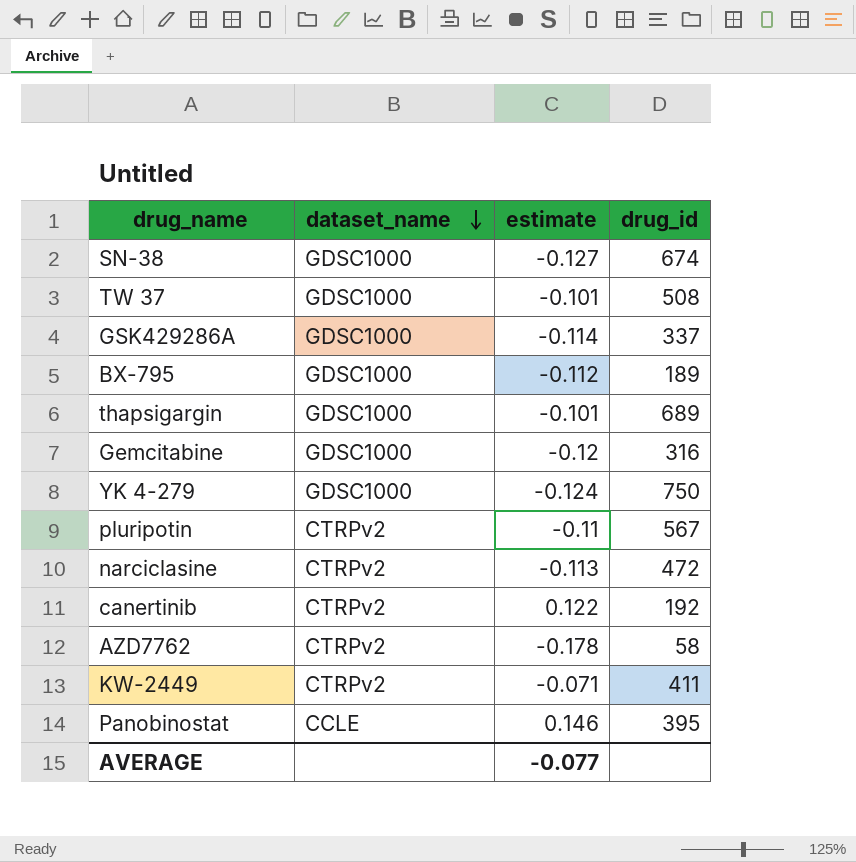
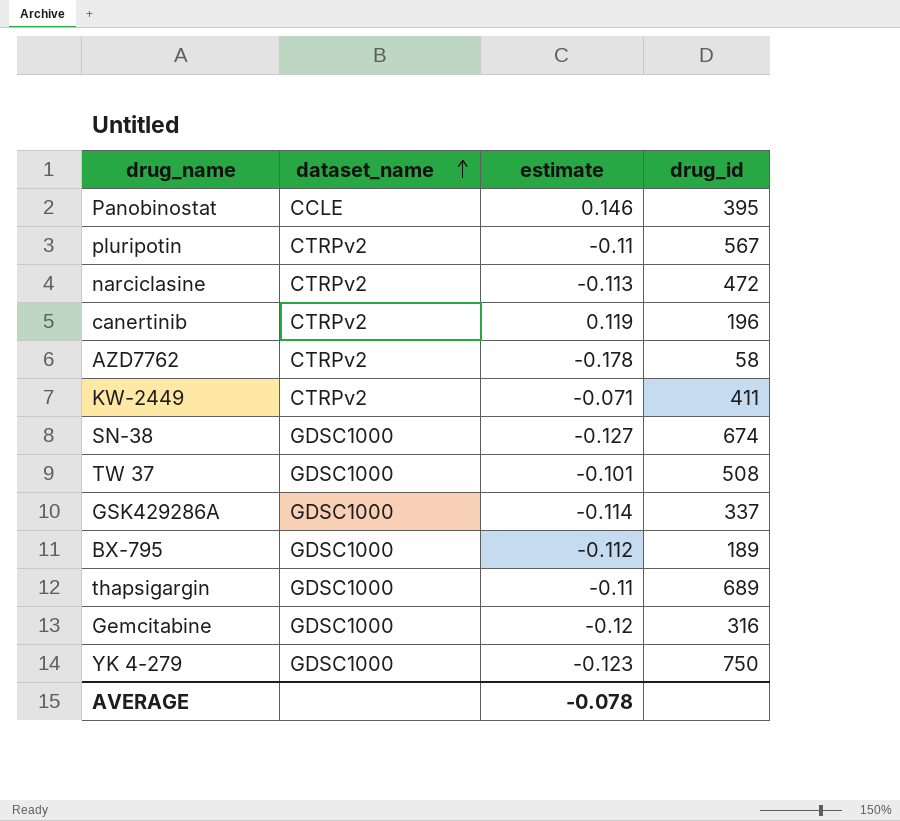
row order: dataset_name descending -> dataset_name ascending
canertinib | estimate: 0.122 -> 0.119
canertinib | drug_id: 192 -> 196
thapsigargin | estimate: -0.101 -> -0.11
YK 4-279 | estimate: -0.124 -> -0.123
AVERAGE | estimate: -0.077 -> -0.078

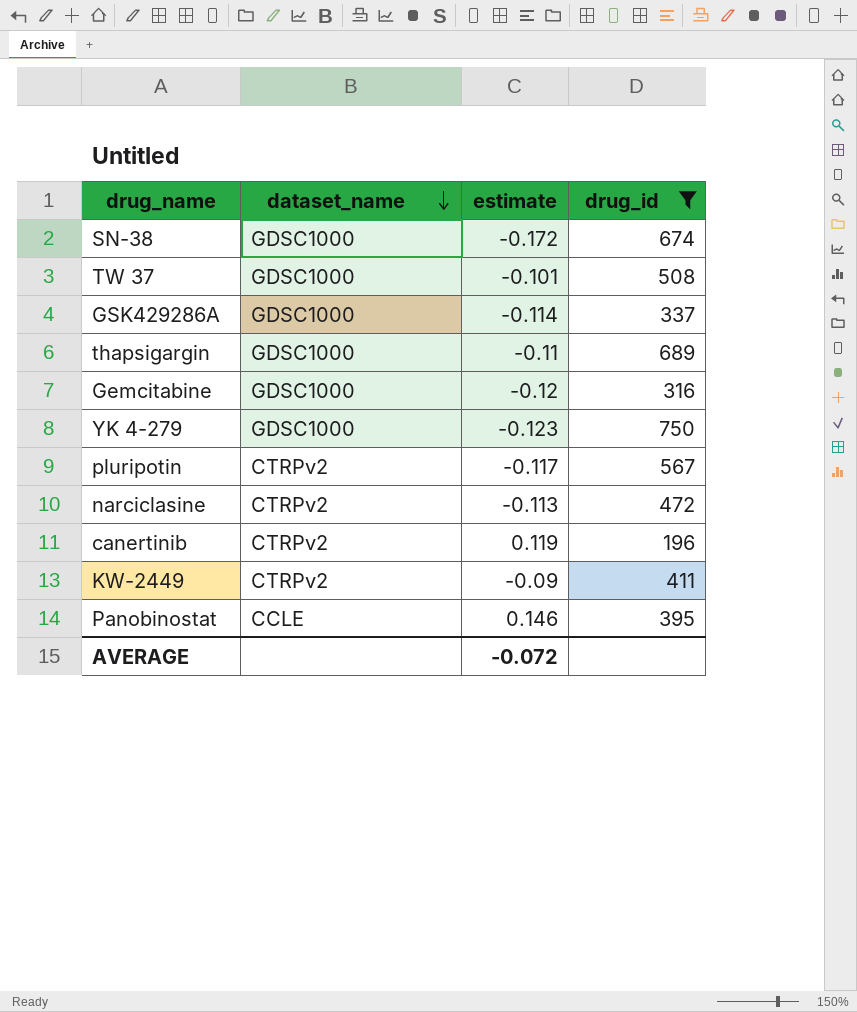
filter: none -> drug_id >= 196
row order: dataset_name ascending -> dataset_name descending
SN-38 | estimate: -0.127 -> -0.172
pluripotin | estimate: -0.11 -> -0.117
KW-2449 | estimate: -0.071 -> -0.09
AVERAGE | estimate: -0.078 -> -0.072

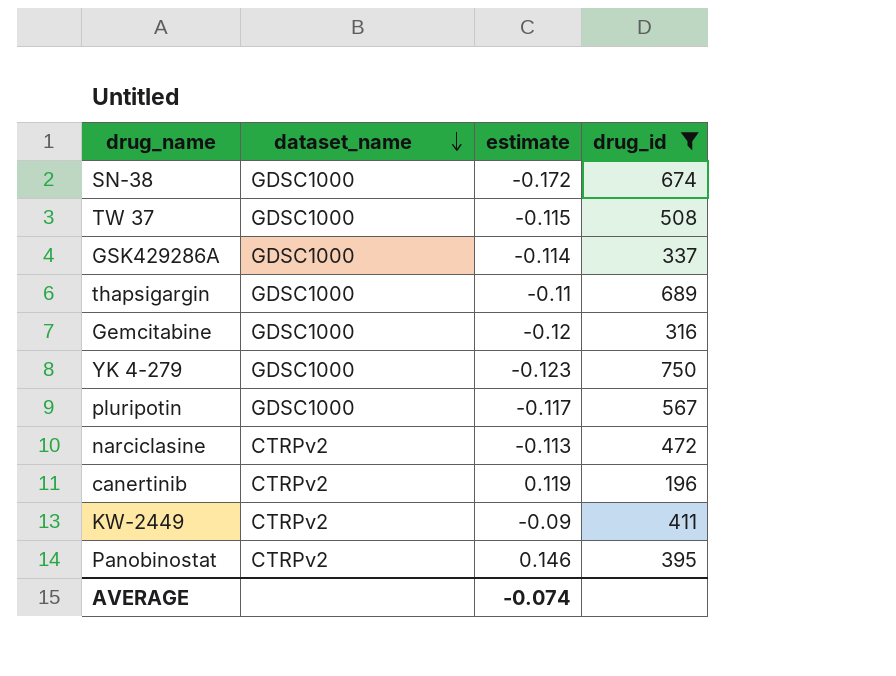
TW 37 | estimate: -0.101 -> -0.115
pluripotin | dataset_name: CTRPv2 -> GDSC1000
Panobinostat | dataset_name: CCLE -> CTRPv2
AVERAGE | estimate: -0.072 -> -0.074

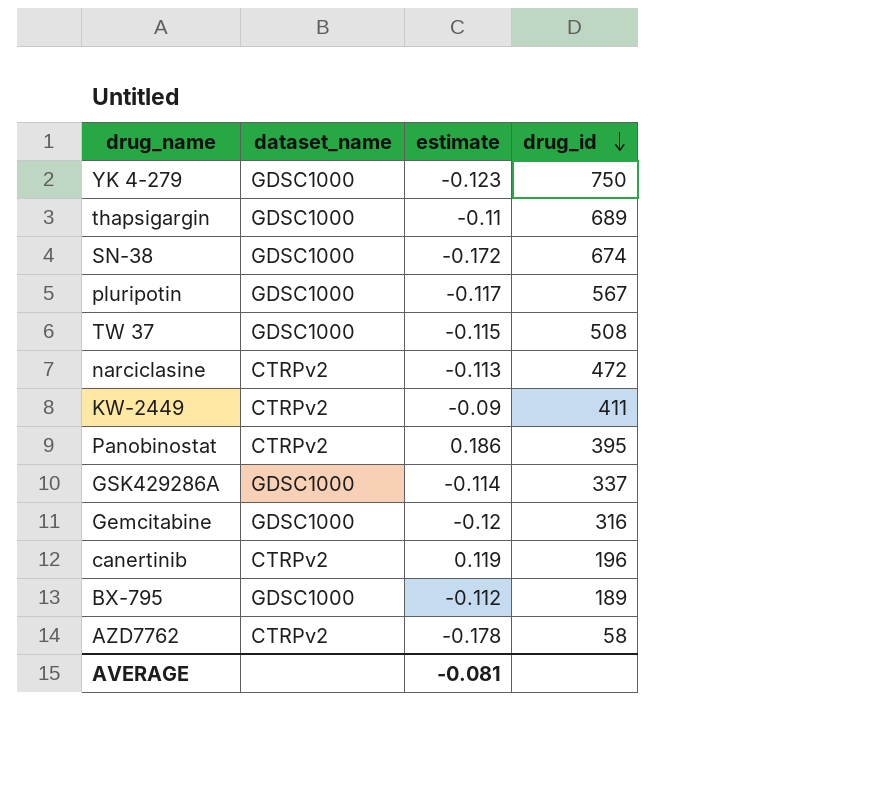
filter: drug_id >= 196 -> none
row order: dataset_name descending -> drug_id descending
Panobinostat | estimate: 0.146 -> 0.186
AVERAGE | estimate: -0.074 -> -0.081

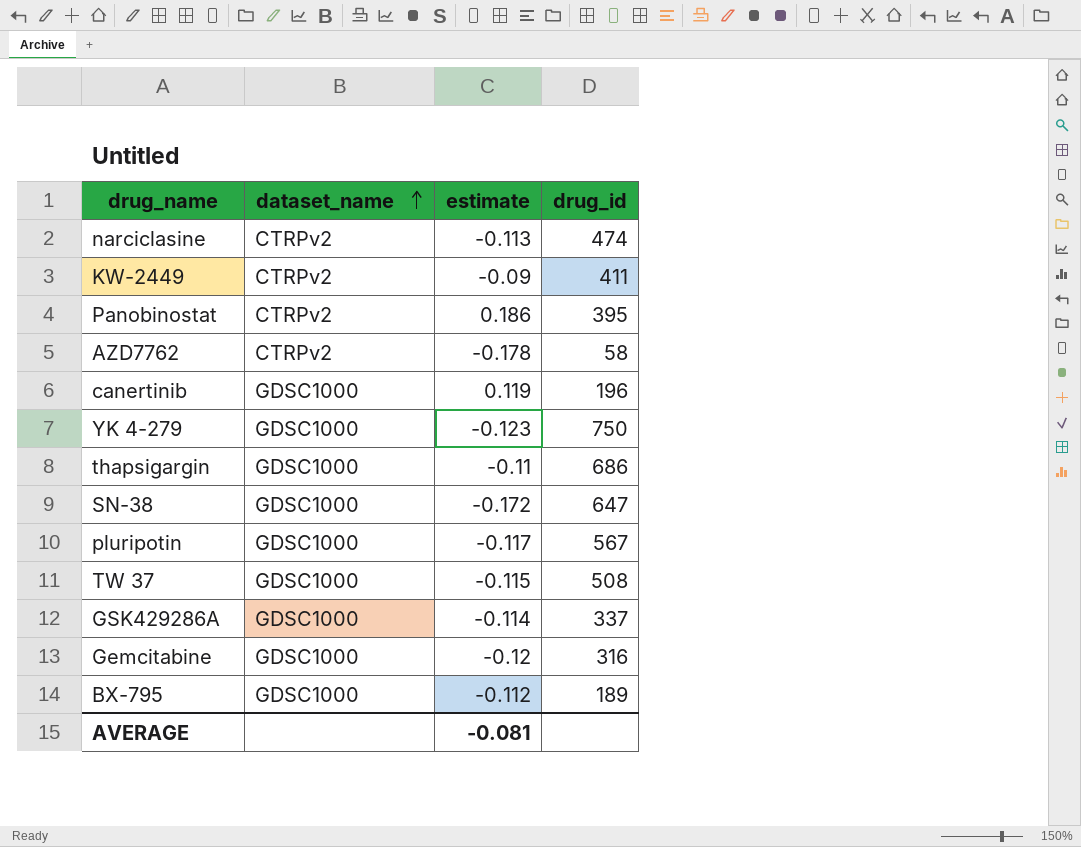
row order: drug_id descending -> dataset_name ascending
narciclasine | drug_id: 472 -> 474
canertinib | dataset_name: CTRPv2 -> GDSC1000
thapsigargin | drug_id: 689 -> 686
SN-38 | drug_id: 674 -> 647

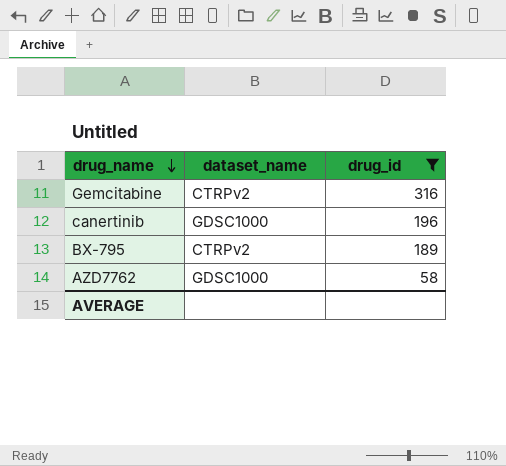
filter: none -> drug_id <= 316
row order: dataset_name ascending -> drug_name descending
column estimate | position: 3 -> none
Gemcitabine | dataset_name: GDSC1000 -> CTRPv2
BX-795 | dataset_name: GDSC1000 -> CTRPv2
AZD7762 | dataset_name: CTRPv2 -> GDSC1000

